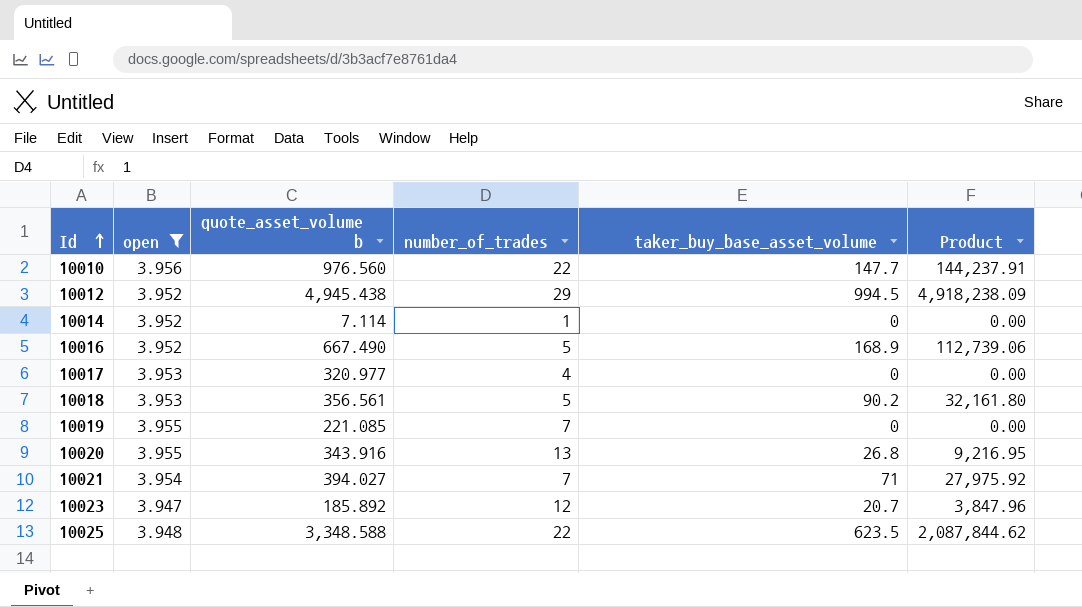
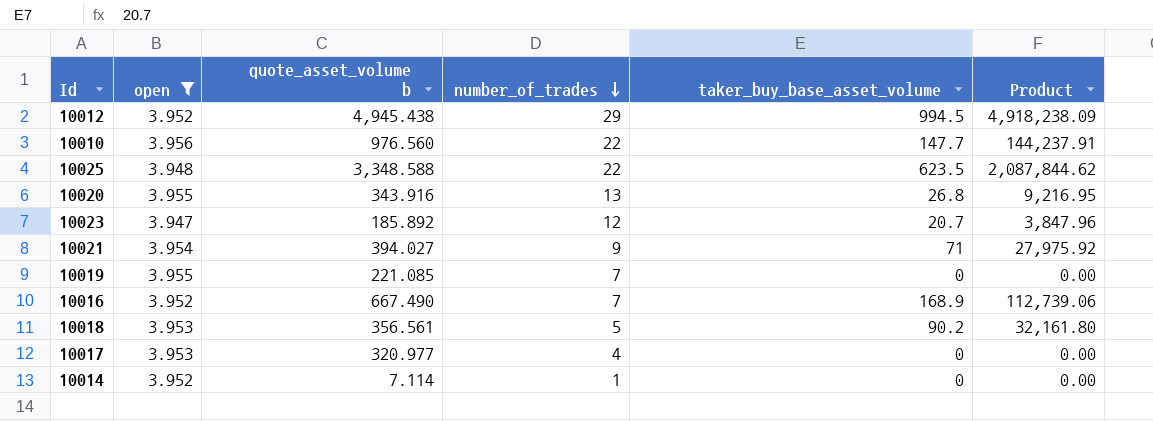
row order: Id ascending -> number_of_trades descending
10021 | number_of_trades: 7 -> 9
10016 | number_of_trades: 5 -> 7

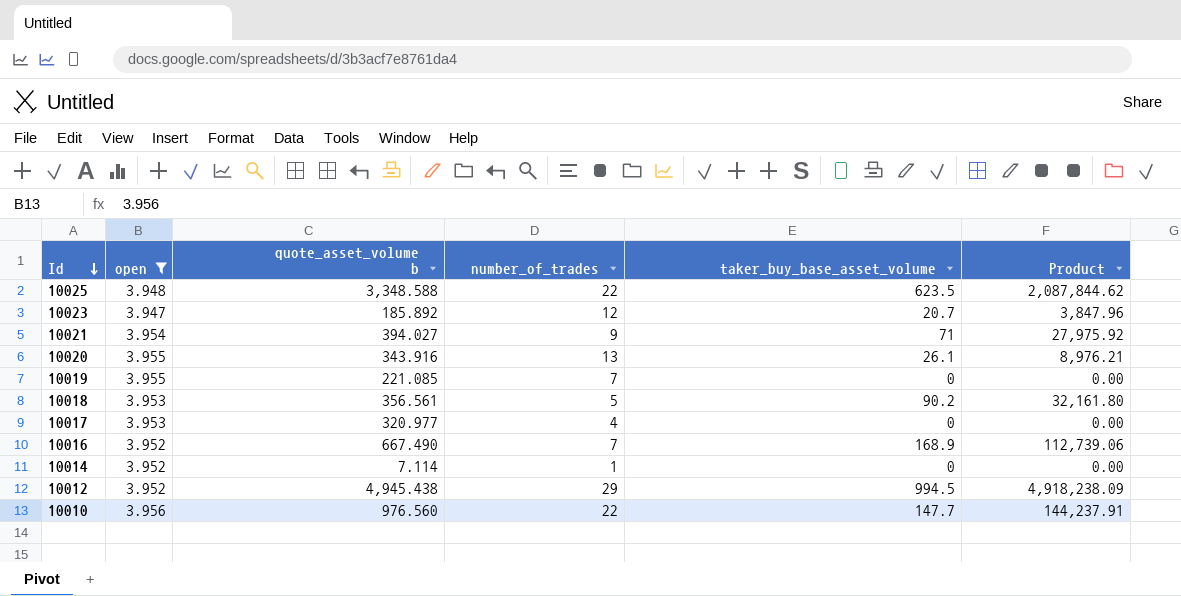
row order: number_of_trades descending -> Id descending
10020 | taker_buy_base_asset_volume: 26.8 -> 26.1
10020 | Product: 9,216.95 -> 8,976.21

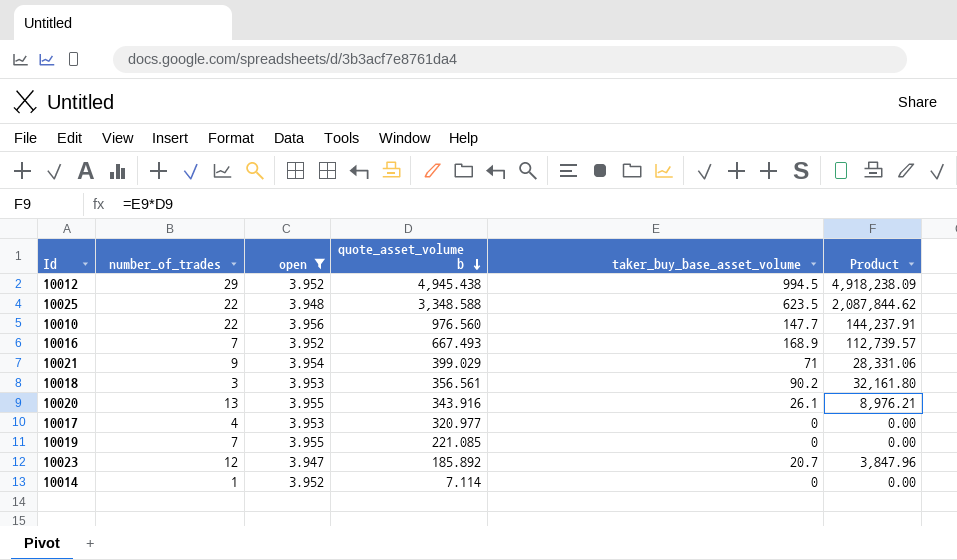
row order: Id descending -> quote_asset_volume b descending
column number_of_trades | position: 4 -> 2
10016 | quote_asset_volume b: 667.490 -> 667.493
10016 | Product: 112,739.06 -> 112,739.57
10021 | quote_asset_volume b: 394.027 -> 399.029
10021 | Product: 27,975.92 -> 28,331.06
10018 | number_of_trades: 5 -> 3

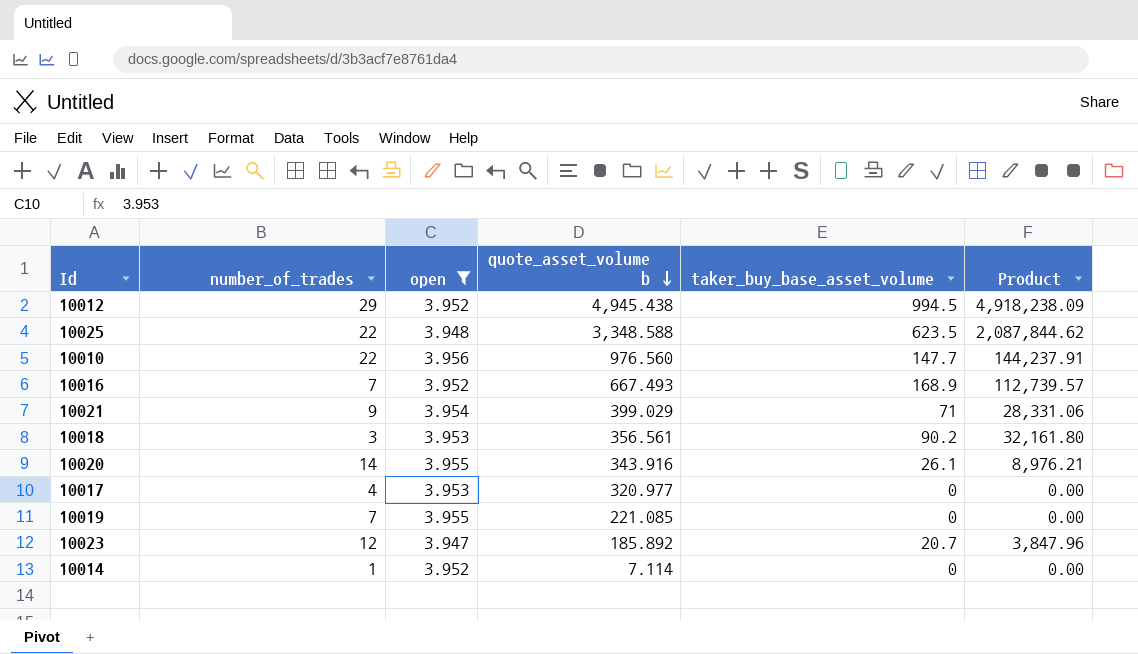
10020 | number_of_trades: 13 -> 14

